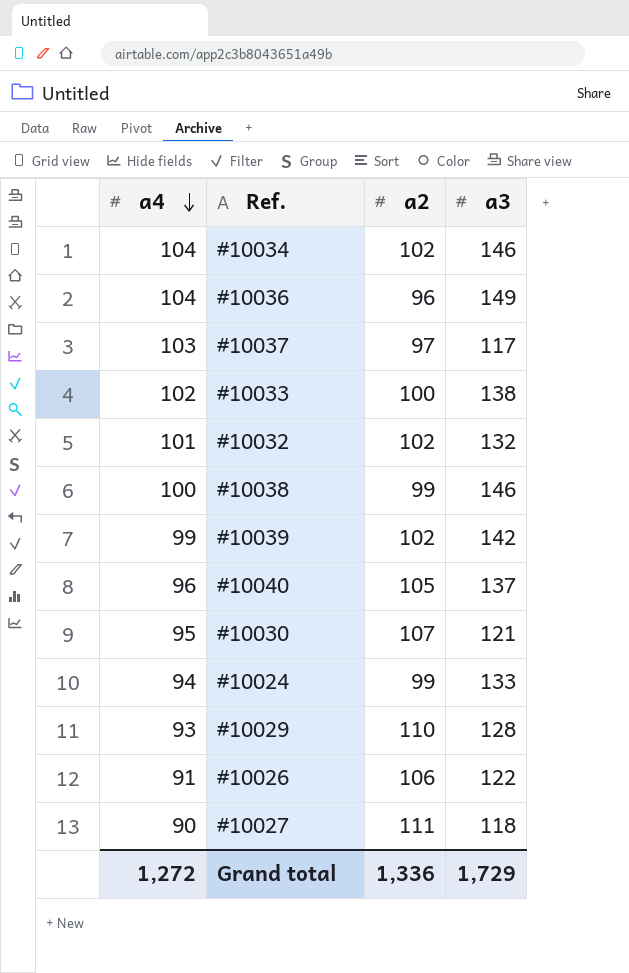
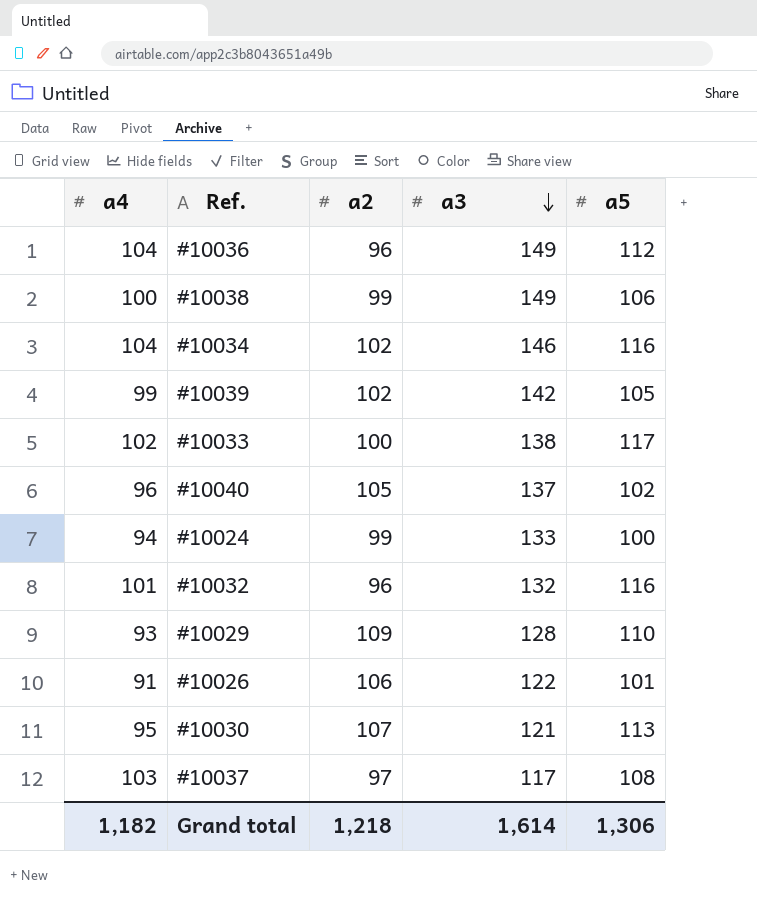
row order: a4 descending -> a3 descending
column a5 | position: none -> 5
row #10027: 90 | 111 | 118 -> none
#10038 | a3: 146 -> 149
#10032 | a2: 102 -> 96
#10029 | a2: 110 -> 109
Grand total | a4: 1,272 -> 1,182
Grand total | a2: 1,336 -> 1,218
Grand total | a3: 1,729 -> 1,614

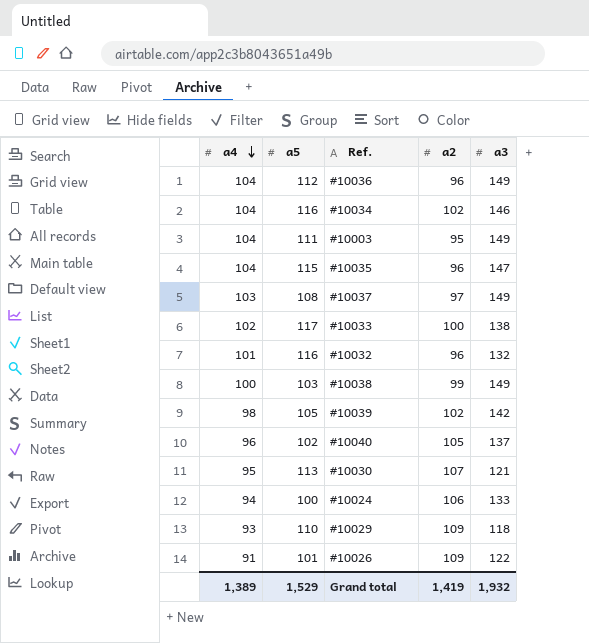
row order: a3 descending -> a4 descending
column a5 | position: 5 -> 2
row #10003: none -> 104 | 111 | 95 | 149
row #10035: none -> 104 | 115 | 96 | 147
#10037 | a3: 117 -> 149
#10038 | a5: 106 -> 103
#10039 | a4: 99 -> 98
#10024 | a2: 99 -> 106
#10029 | a3: 128 -> 118
#10026 | a2: 106 -> 109
Grand total | a4: 1,182 -> 1,389
Grand total | a5: 1,306 -> 1,529
Grand total | a2: 1,218 -> 1,419
Grand total | a3: 1,614 -> 1,932

